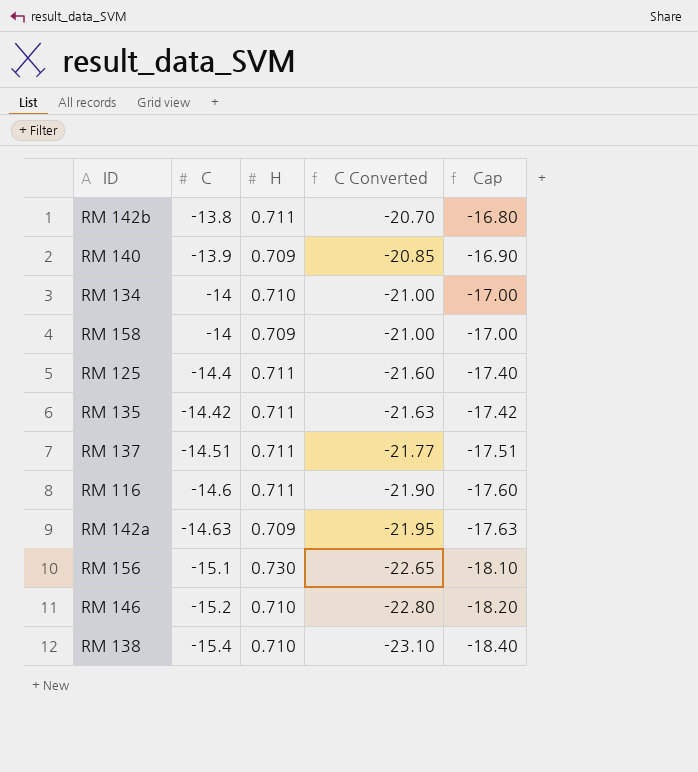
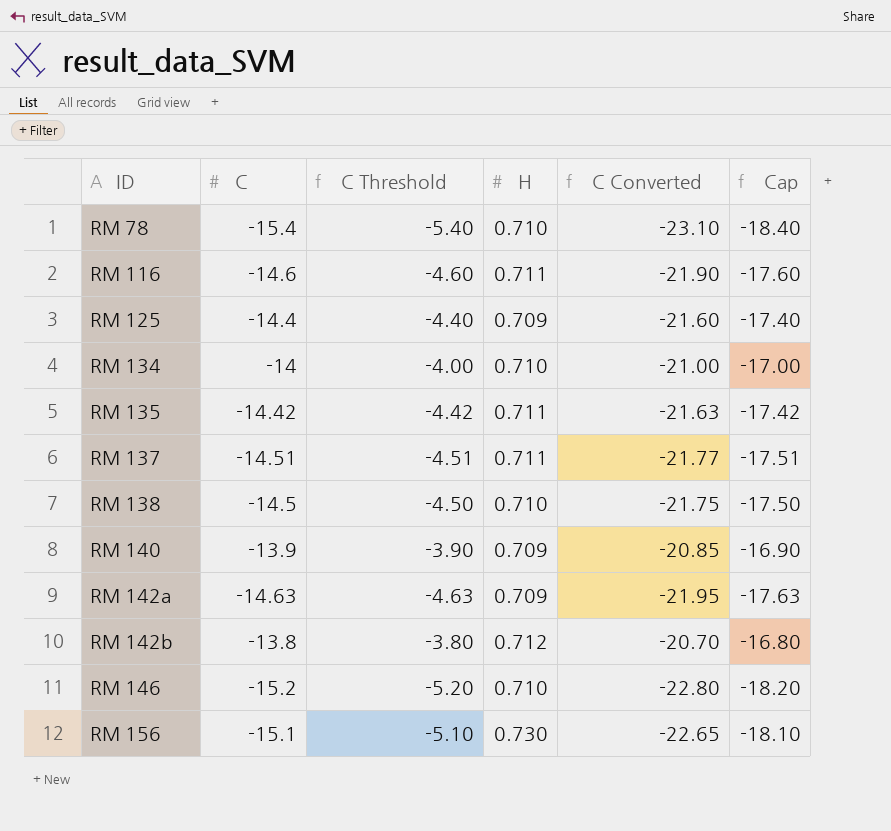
row order: C descending -> ID ascending
column C Threshold | formula: none -> [C] + 10
row RM 158: -14 | 0.709 | -21.00 | -17.00 -> none
row RM 78: none -> -15.4 | -5.40 | 0.710 | -23.10 | -18.40
RM 125 | H: 0.711 -> 0.709
RM 138 | C: -15.4 -> -14.5
RM 138 | C Converted: -23.10 -> -21.75
RM 138 | Cap: -18.40 -> -17.50
RM 142b | H: 0.711 -> 0.712

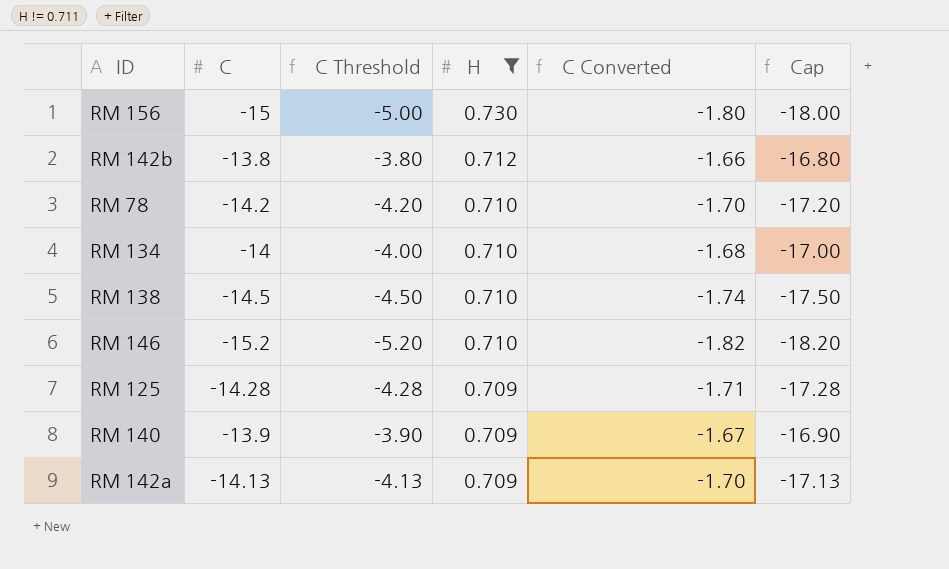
filter: none -> H != 0.711
row order: ID ascending -> H descending
column C Converted | formula: [C] * 1.5 -> [C] * 0.12
RM 156 | C: -15.1 -> -15
RM 156 | C Threshold: -5.10 -> -5.00
RM 156 | Cap: -18.10 -> -18.00
RM 78 | C: -15.4 -> -14.2
RM 78 | C Threshold: -5.40 -> -4.20
RM 78 | Cap: -18.40 -> -17.20
RM 125 | C: -14.4 -> -14.28
RM 125 | C Threshold: -4.40 -> -4.28
RM 125 | Cap: -17.40 -> -17.28
RM 142a | C: -14.63 -> -14.13
RM 142a | C Threshold: -4.63 -> -4.13
RM 142a | Cap: -17.63 -> -17.13

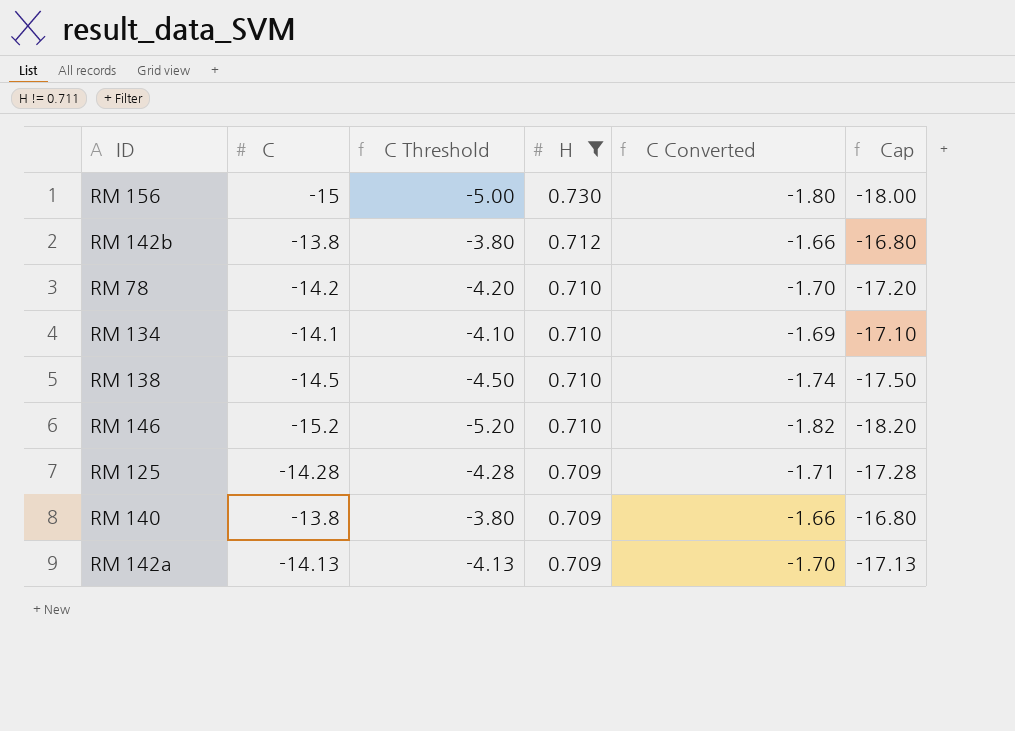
RM 134 | C: -14 -> -14.1
RM 134 | C Threshold: -4.00 -> -4.10
RM 134 | C Converted: -1.68 -> -1.69
RM 134 | Cap: -17.00 -> -17.10
RM 140 | C: -13.9 -> -13.8
RM 140 | C Threshold: -3.90 -> -3.80
RM 140 | C Converted: -1.67 -> -1.66
RM 140 | Cap: -16.90 -> -16.80

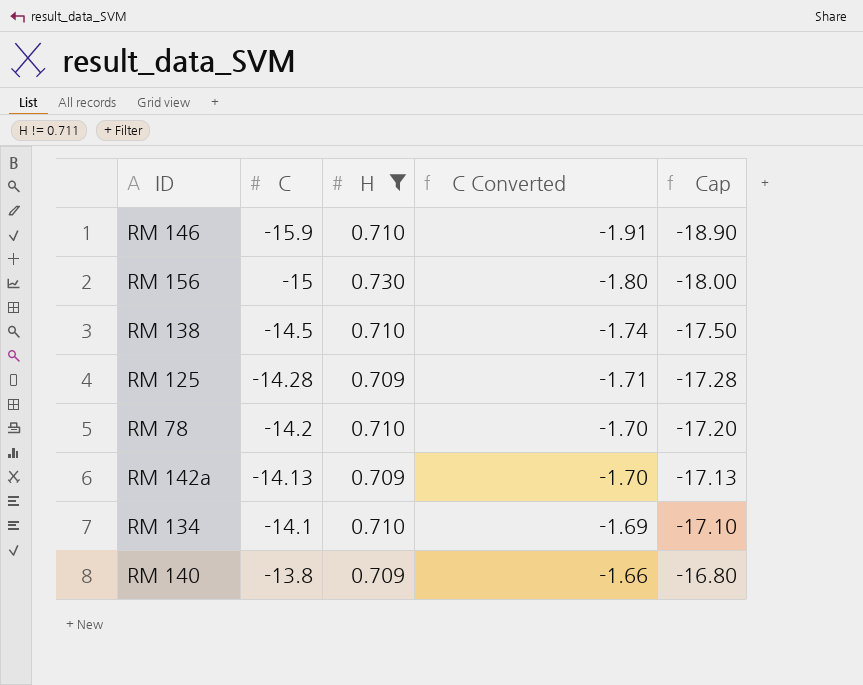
row order: H descending -> C ascending
column C Threshold | formula: [C] + 10 -> none
row RM 142b: -13.8 | -3.80 | 0.712 | -1.66 | -16.80 -> none
RM 146 | C: -15.2 -> -15.9
RM 146 | C Converted: -1.82 -> -1.91
RM 146 | Cap: -18.20 -> -18.90

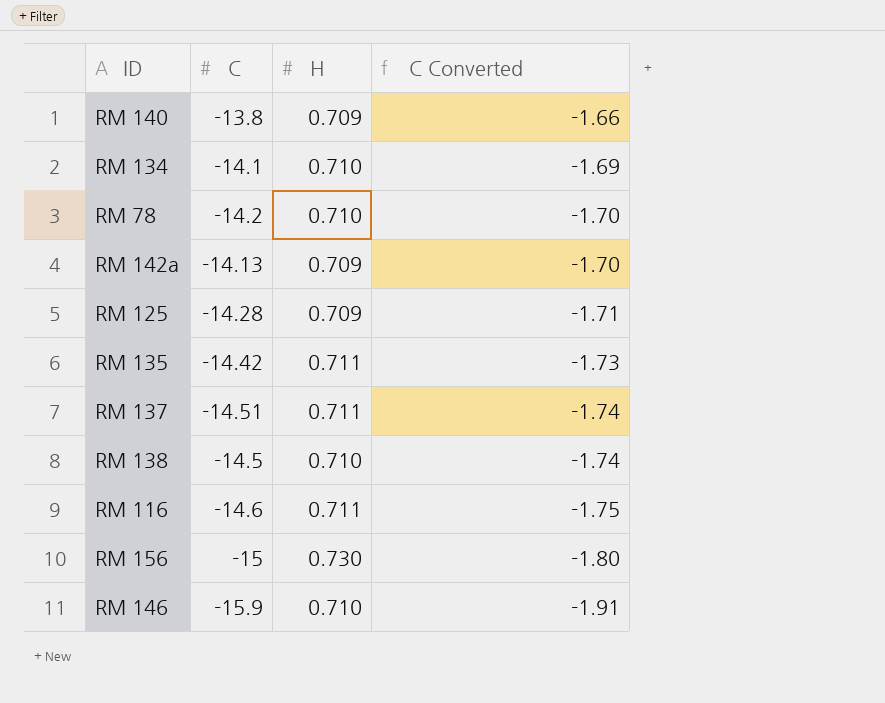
filter: H != 0.711 -> none
row order: C ascending -> C Converted descending
column Cap | formula: [C] - 3 -> none

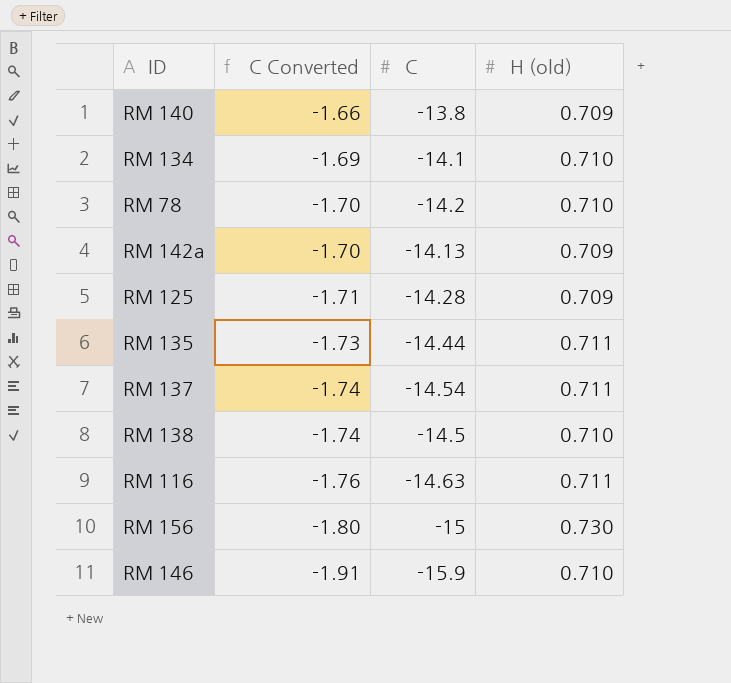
column C Converted | position: 4 -> 2
column name: H -> H (old)
RM 135 | C: -14.42 -> -14.44
RM 137 | C: -14.51 -> -14.54
RM 116 | C Converted: -1.75 -> -1.76
RM 116 | C: -14.6 -> -14.63

